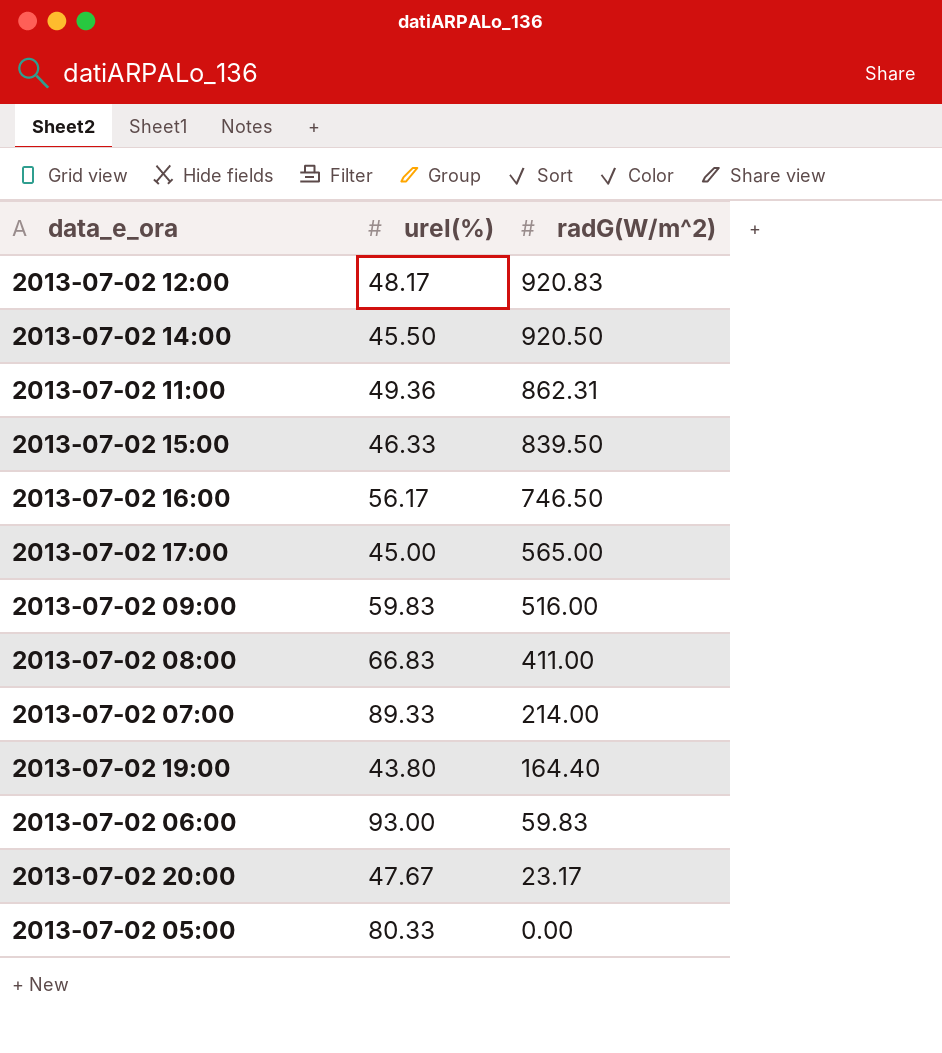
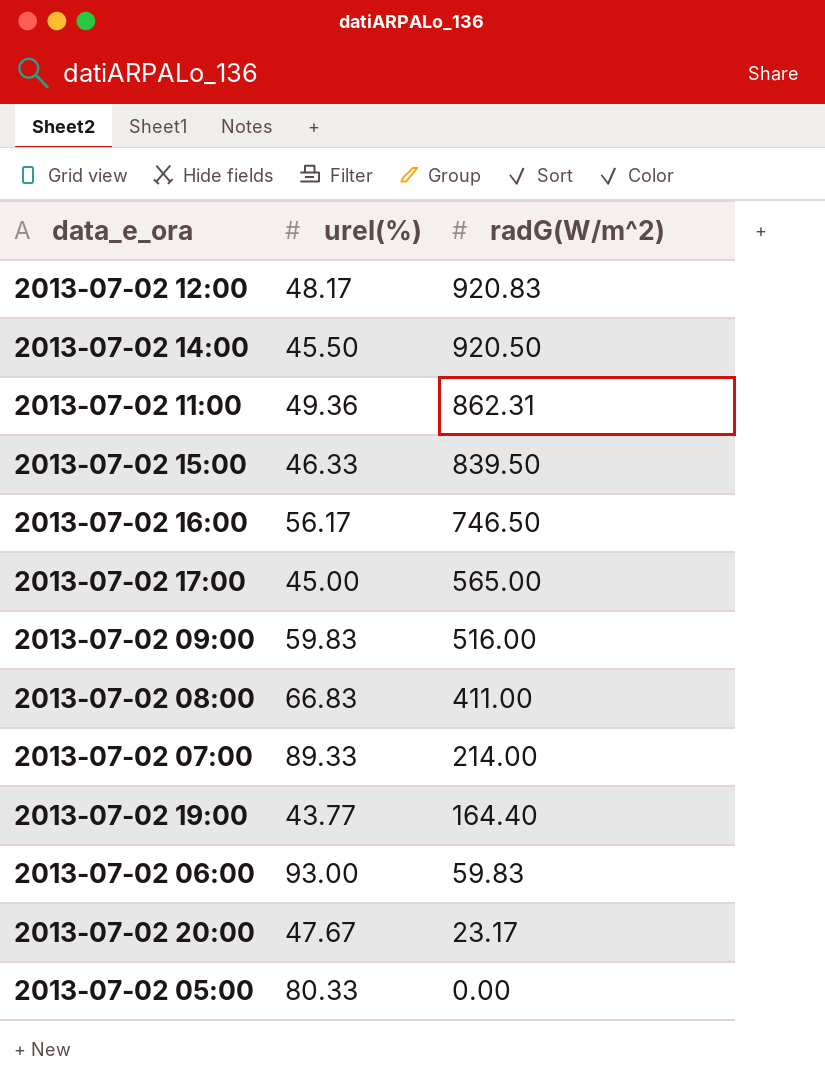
2013-07-02 19:00 | urel(%): 43.80 -> 43.77

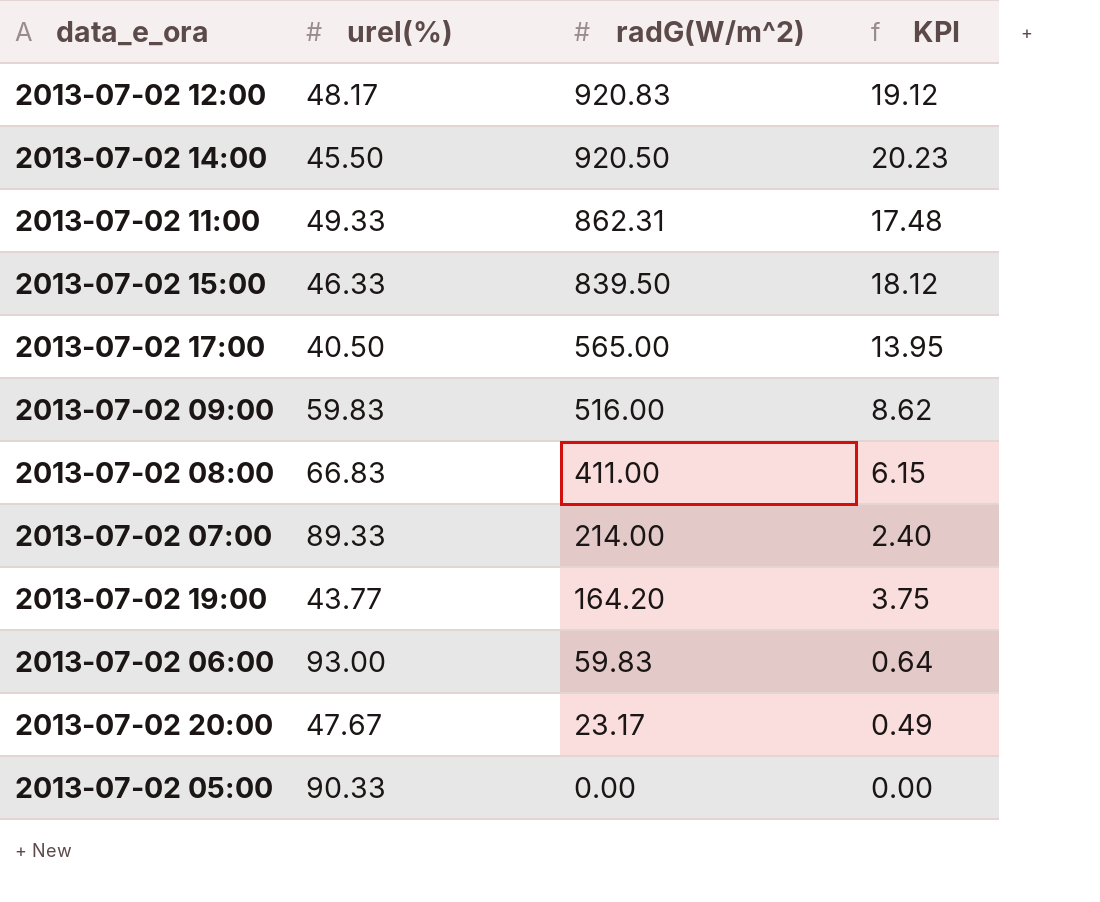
column KPI | formula: none -> [radG(W/m^2)] / [urel(%)]
row 2013-07-02 16:00: 56.17 | 746.50 -> none
2013-07-02 11:00 | urel(%): 49.36 -> 49.33
2013-07-02 17:00 | urel(%): 45.00 -> 40.50
2013-07-02 19:00 | radG(W/m^2): 164.40 -> 164.20
2013-07-02 05:00 | urel(%): 80.33 -> 90.33

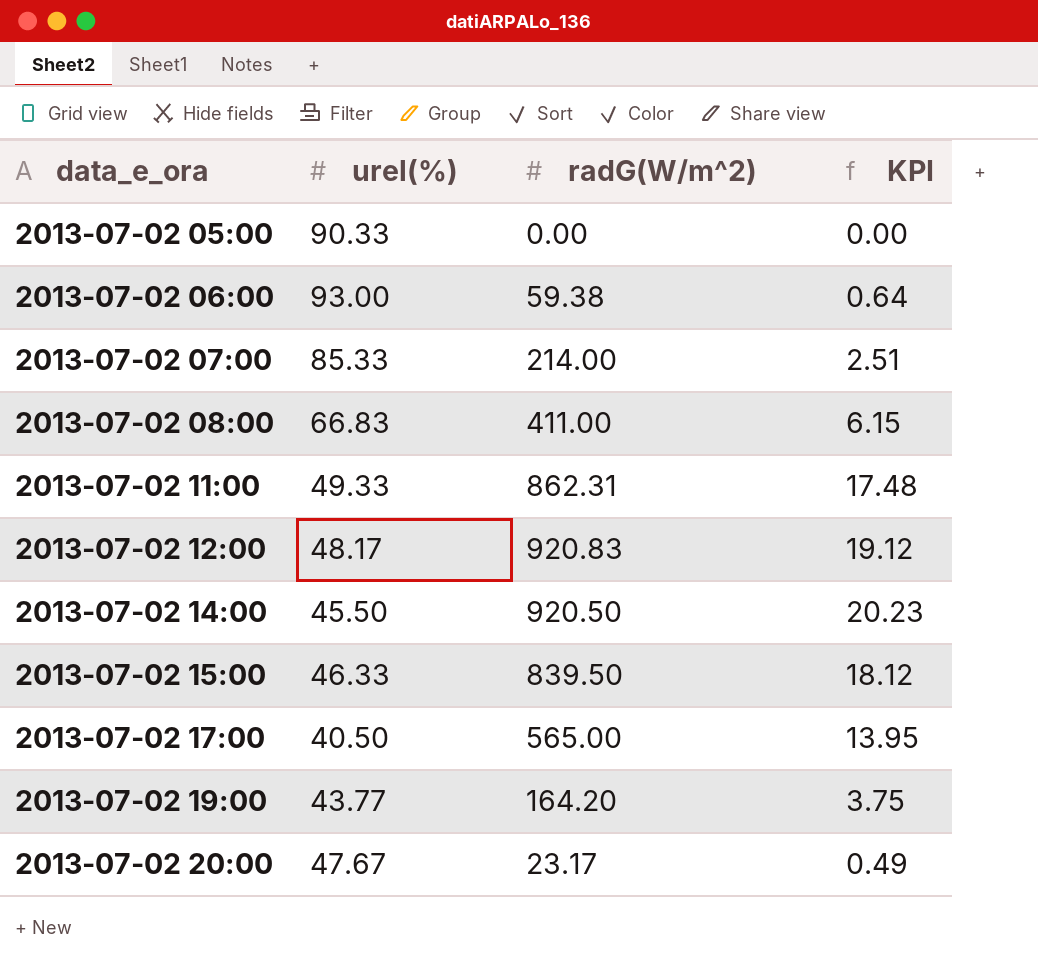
row order: radG(W/m^2) descending -> data_e_ora ascending
row 2013-07-02 09:00: 59.83 | 516.00 | 8.62 -> none
2013-07-02 06:00 | radG(W/m^2): 59.83 -> 59.38
2013-07-02 07:00 | urel(%): 89.33 -> 85.33
2013-07-02 07:00 | KPI: 2.40 -> 2.51

